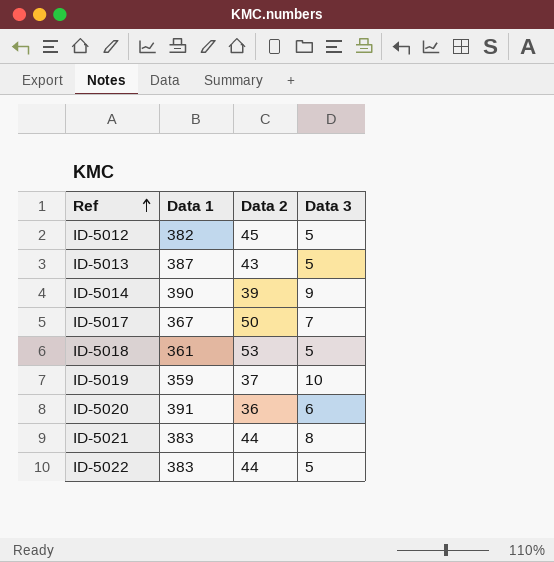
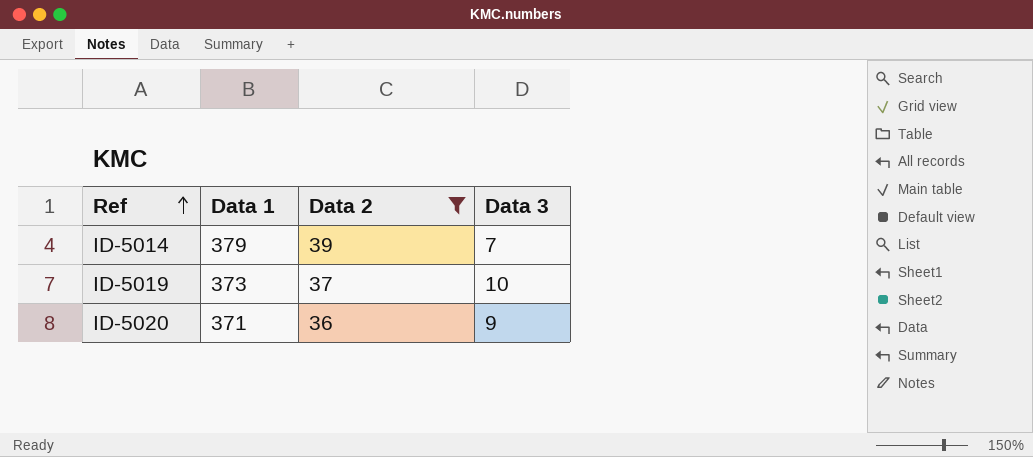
filter: none -> Data 2 <= 39
ID-5014 | Data 1: 390 -> 379
ID-5014 | Data 3: 9 -> 7
ID-5019 | Data 1: 359 -> 373
ID-5020 | Data 1: 391 -> 371
ID-5020 | Data 3: 6 -> 9

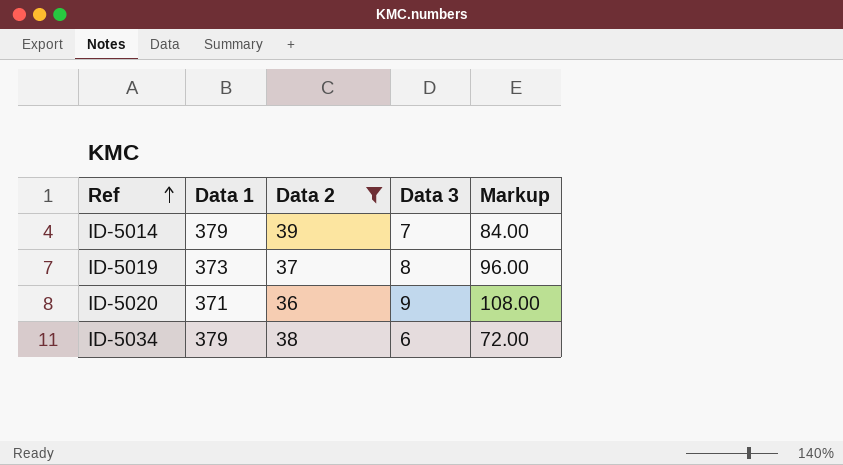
column Markup | formula: none -> [Data 3] * 12
ID-5019 | Data 3: 10 -> 8
row ID-5034: none -> 379 | 38 | 6 | 72.00

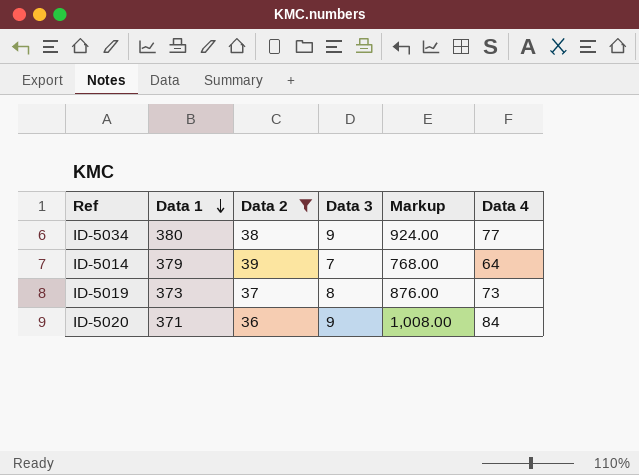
row order: Ref ascending -> Data 1 descending
column Markup | formula: [Data 3] * 12 -> [Data 4] * 12
column Data 4 | position: none -> 6
ID-5034 | Data 1: 379 -> 380
ID-5034 | Data 3: 6 -> 9

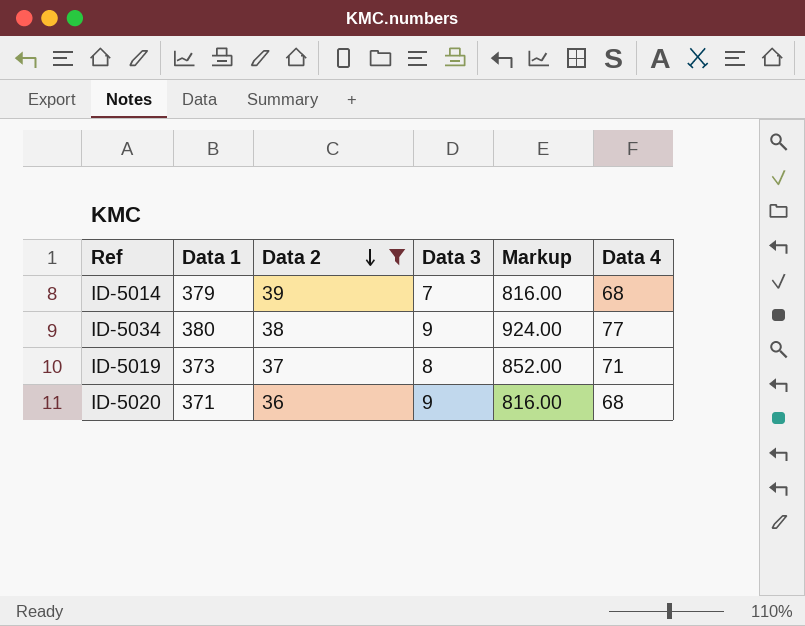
row order: Data 1 descending -> Data 2 descending
ID-5014 | Markup: 768.00 -> 816.00
ID-5014 | Data 4: 64 -> 68
ID-5019 | Markup: 876.00 -> 852.00
ID-5019 | Data 4: 73 -> 71
ID-5020 | Markup: 1,008.00 -> 816.00
ID-5020 | Data 4: 84 -> 68

